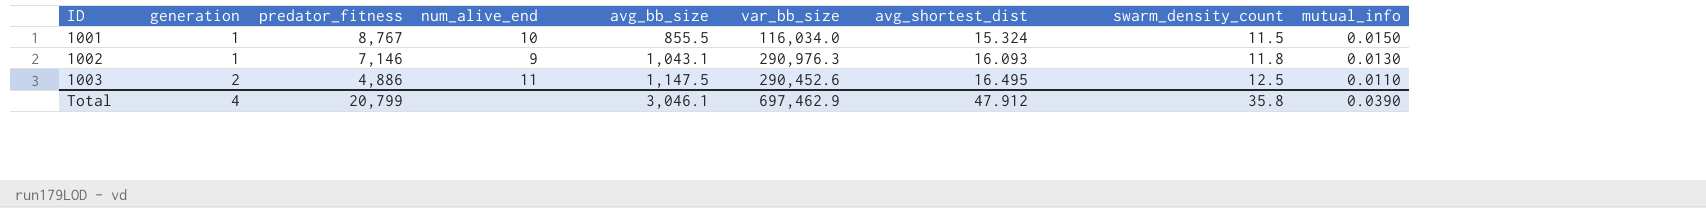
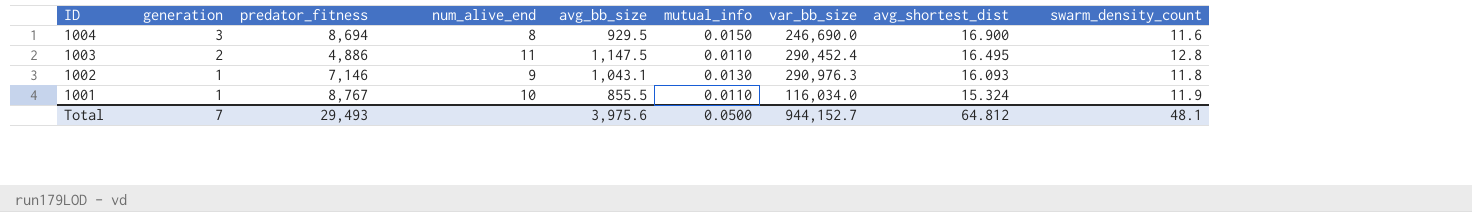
row order: ID ascending -> ID descending
column mutual_info | position: 9 -> 6
row 1004: none -> 3 | 8,694 | 8 | 929.5 | 0.0150 | 246,690.0 | 16.900 | 11.6
1003 | var_bb_size: 290,452.6 -> 290,452.4
1003 | swarm_density_count: 12.5 -> 12.8
1001 | mutual_info: 0.0150 -> 0.0110
1001 | swarm_density_count: 11.5 -> 11.9
Total | generation: 4 -> 7
Total | predator_fitness: 20,799 -> 29,493
Total | avg_bb_size: 3,046.1 -> 3,975.6
Total | mutual_info: 0.0390 -> 0.0500
Total | var_bb_size: 697,462.9 -> 944,152.7
Total | avg_shortest_dist: 47.912 -> 64.812
Total | swarm_density_count: 35.8 -> 48.1

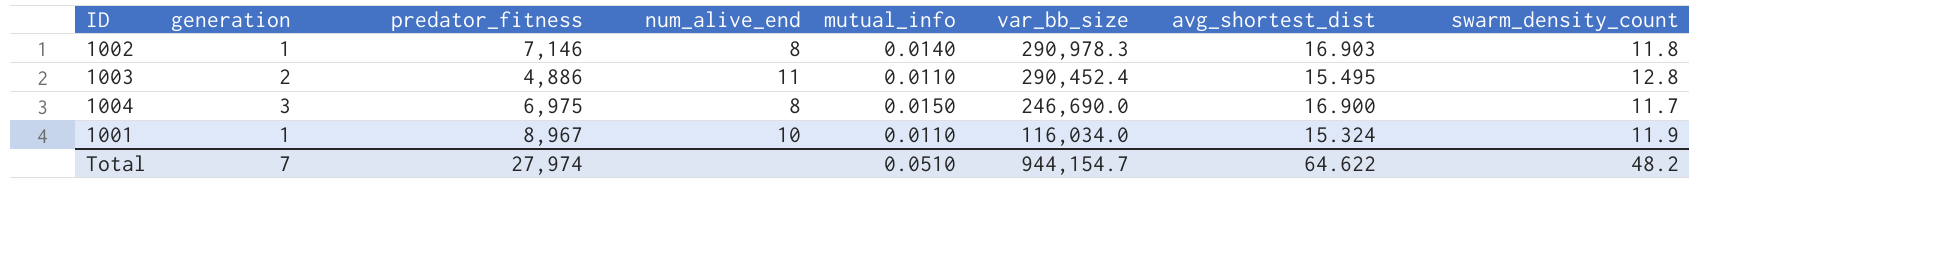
row order: ID descending -> var_bb_size descending
column avg_bb_size | position: 5 -> none
1002 | num_alive_end: 9 -> 8
1002 | mutual_info: 0.0130 -> 0.0140
1002 | var_bb_size: 290,976.3 -> 290,978.3
1002 | avg_shortest_dist: 16.093 -> 16.903
1003 | avg_shortest_dist: 16.495 -> 15.495
1004 | predator_fitness: 8,694 -> 6,975
1004 | swarm_density_count: 11.6 -> 11.7
1001 | predator_fitness: 8,767 -> 8,967
Total | predator_fitness: 29,493 -> 27,974
Total | mutual_info: 0.0500 -> 0.0510
Total | var_bb_size: 944,152.7 -> 944,154.7
Total | avg_shortest_dist: 64.812 -> 64.622
Total | swarm_density_count: 48.1 -> 48.2

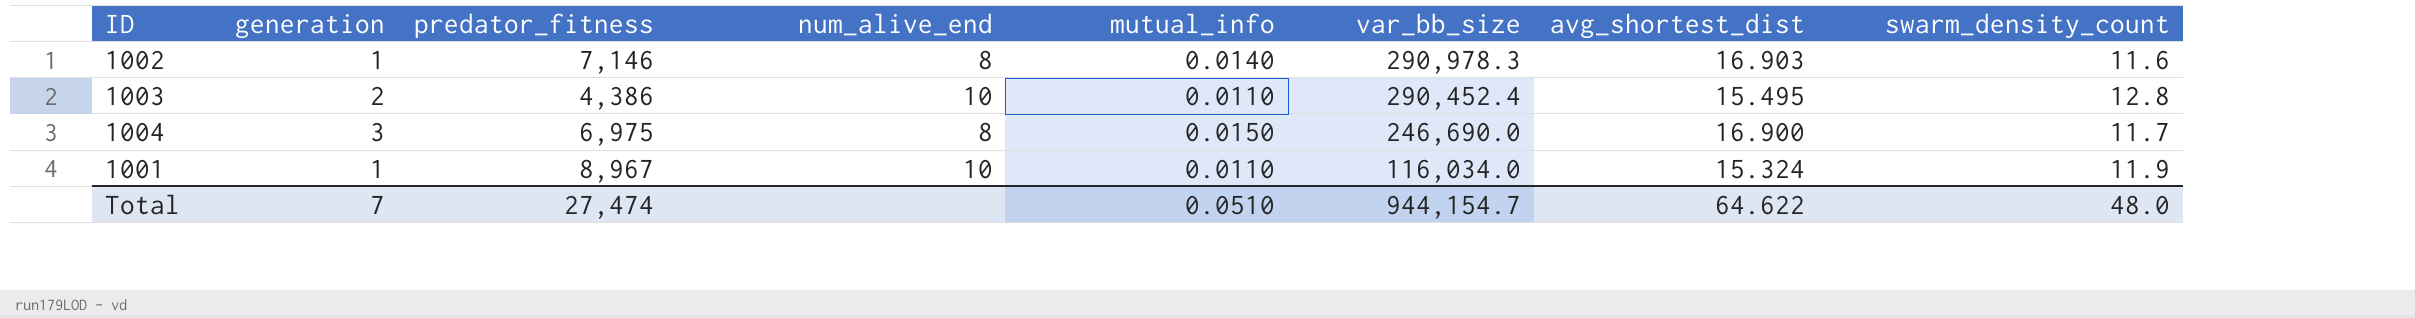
1002 | swarm_density_count: 11.8 -> 11.6
1003 | predator_fitness: 4,886 -> 4,386
1003 | num_alive_end: 11 -> 10
Total | predator_fitness: 27,974 -> 27,474
Total | swarm_density_count: 48.2 -> 48.0

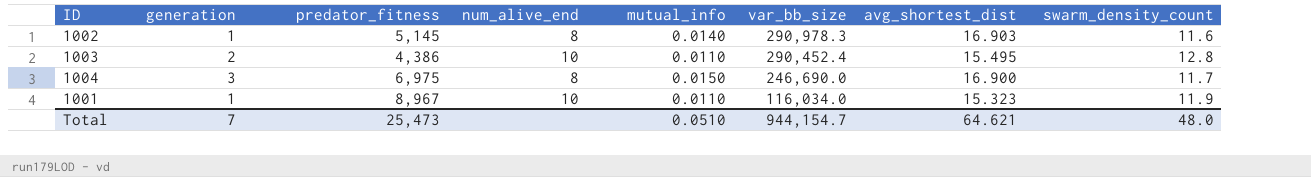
1002 | predator_fitness: 7,146 -> 5,145
1001 | avg_shortest_dist: 15.324 -> 15.323
Total | predator_fitness: 27,474 -> 25,473
Total | avg_shortest_dist: 64.622 -> 64.621

